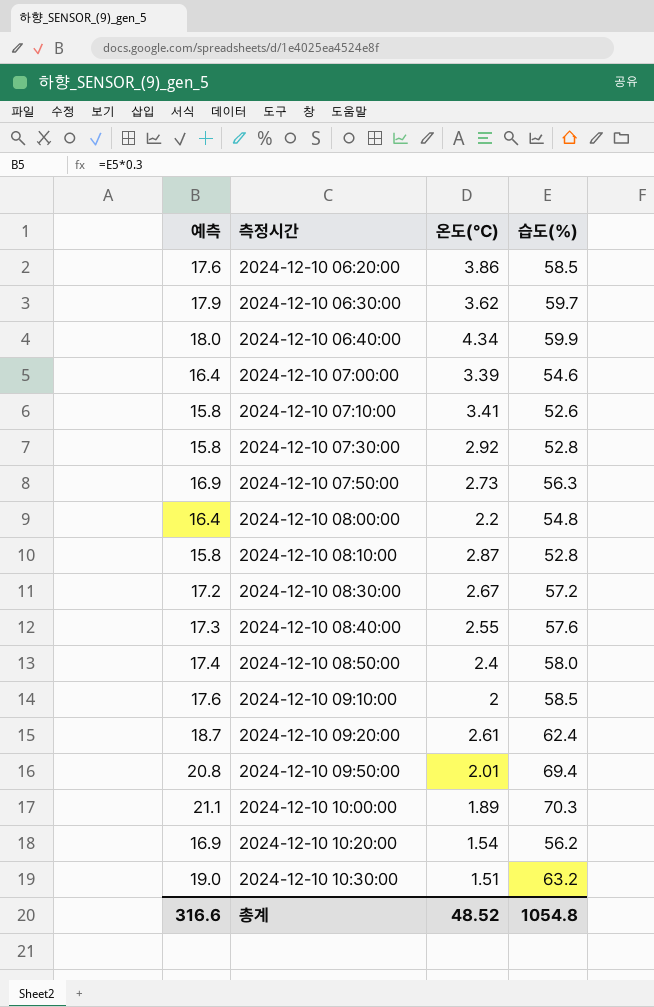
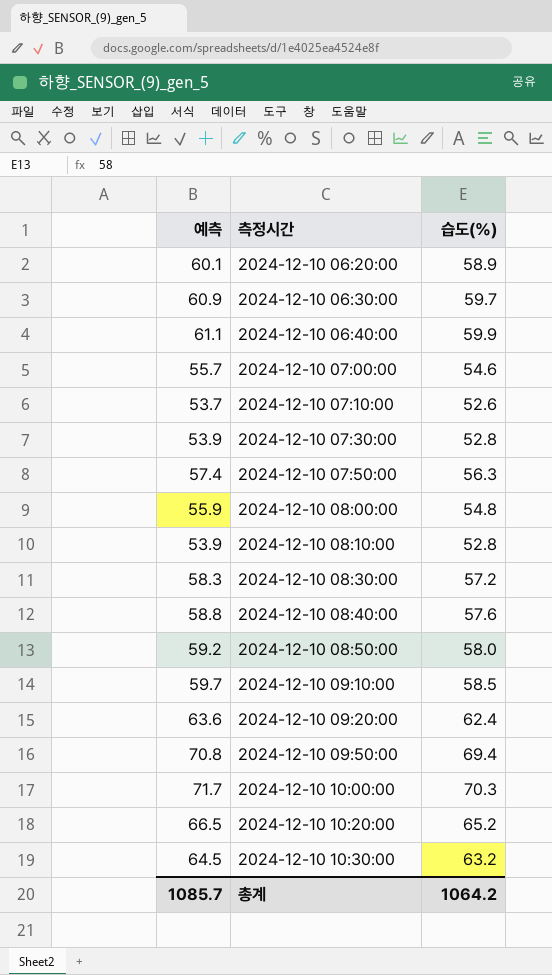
column 온도(℃) | position: 3 -> none
column 예측 | formula: [습도(%)] * 0.3 -> [습도(%)] * 1.02
2024-12-10 06:20:00 | 습도(%): 58.5 -> 58.9
2024-12-10 10:20:00 | 습도(%): 56.2 -> 65.2
총계 | 예측: 316.6 -> 1085.7
총계 | 습도(%): 1054.8 -> 1064.2

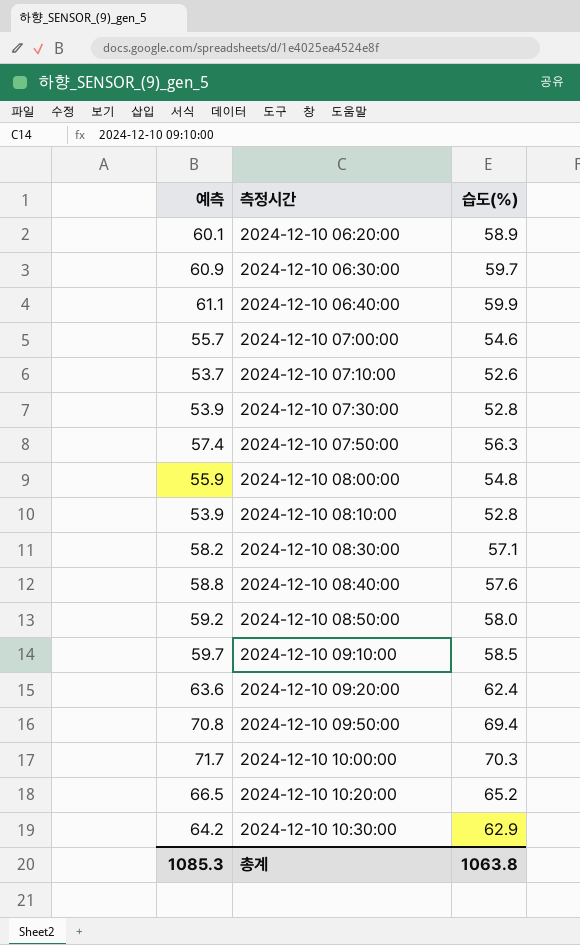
2024-12-10 08:30:00 | 예측: 58.3 -> 58.2
2024-12-10 08:30:00 | 습도(%): 57.2 -> 57.1
2024-12-10 10:30:00 | 예측: 64.5 -> 64.2
2024-12-10 10:30:00 | 습도(%): 63.2 -> 62.9
총계 | 예측: 1085.7 -> 1085.3
총계 | 습도(%): 1064.2 -> 1063.8

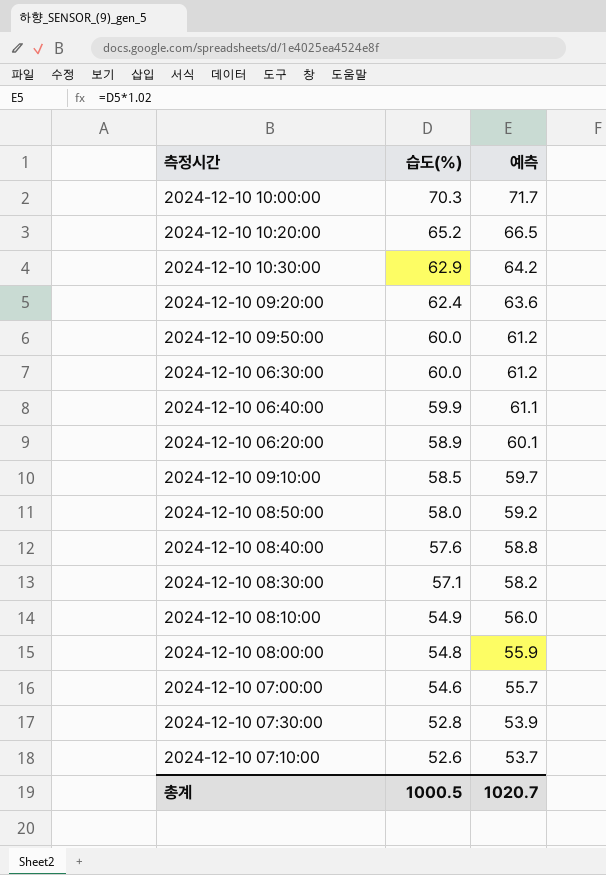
row order: 측정시간 ascending -> 습도(%) descending
column 예측 | position: 1 -> 3
row 2024-12-10 07:50:00: 57.4 | 56.3 -> none
2024-12-10 09:50:00 | 습도(%): 69.4 -> 60.0
2024-12-10 09:50:00 | 예측: 70.8 -> 61.2
2024-12-10 06:30:00 | 습도(%): 59.7 -> 60.0
2024-12-10 06:30:00 | 예측: 60.9 -> 61.2
2024-12-10 08:10:00 | 습도(%): 52.8 -> 54.9
2024-12-10 08:10:00 | 예측: 53.9 -> 56.0
총계 | 습도(%): 1063.8 -> 1000.5
총계 | 예측: 1085.3 -> 1020.7

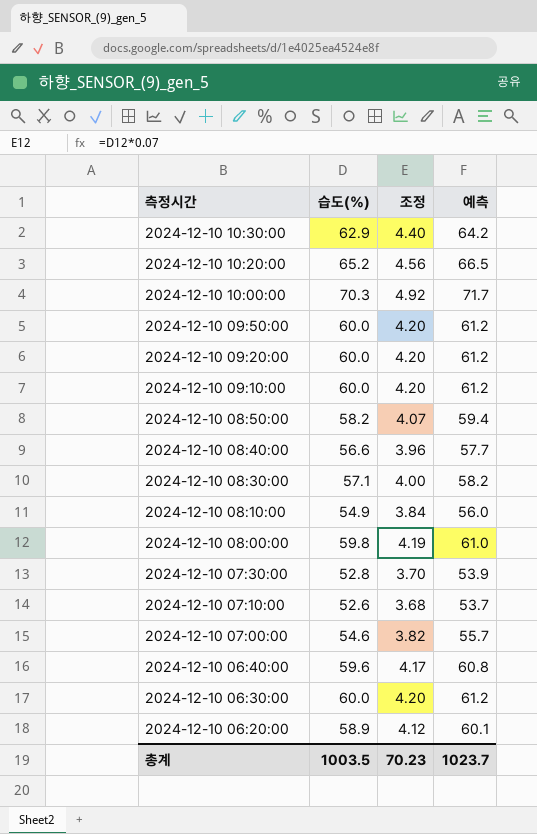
row order: 습도(%) descending -> 측정시간 descending
column 조정 | formula: none -> [습도(%)] * 0.07
2024-12-10 09:20:00 | 습도(%): 62.4 -> 60.0
2024-12-10 09:20:00 | 예측: 63.6 -> 61.2
2024-12-10 09:10:00 | 습도(%): 58.5 -> 60.0
2024-12-10 09:10:00 | 예측: 59.7 -> 61.2
2024-12-10 08:50:00 | 습도(%): 58.0 -> 58.2
2024-12-10 08:50:00 | 예측: 59.2 -> 59.4
2024-12-10 08:40:00 | 습도(%): 57.6 -> 56.6
2024-12-10 08:40:00 | 예측: 58.8 -> 57.7
2024-12-10 08:00:00 | 습도(%): 54.8 -> 59.8
2024-12-10 08:00:00 | 예측: 55.9 -> 61.0
2024-12-10 06:40:00 | 습도(%): 59.9 -> 59.6
2024-12-10 06:40:00 | 예측: 61.1 -> 60.8
총계 | 습도(%): 1000.5 -> 1003.5
총계 | 예측: 1020.7 -> 1023.7

